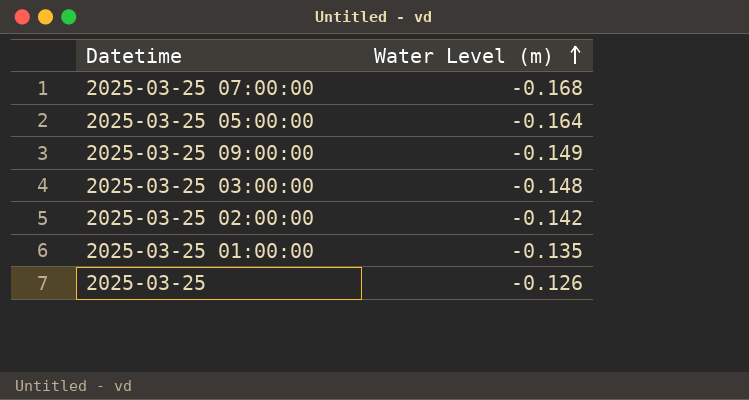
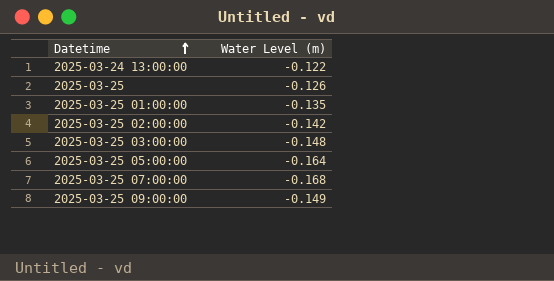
row order: Water Level (m) ascending -> Datetime ascending
row 2025-03-24 13:00:00: none -> -0.122

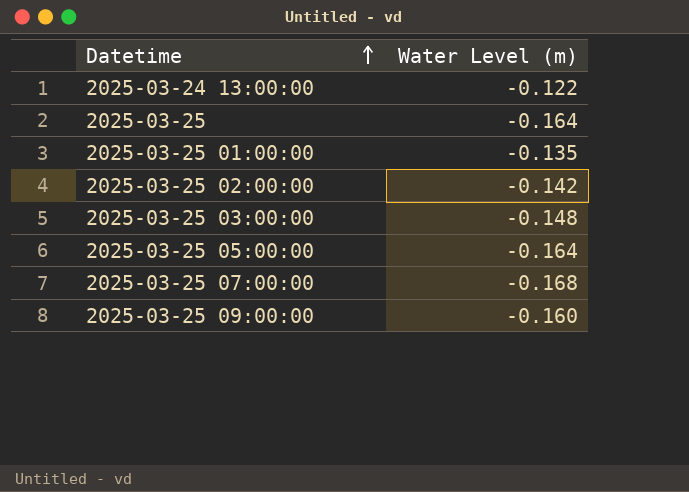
2025-03-25 | Water Level (m): -0.126 -> -0.164
2025-03-25 09:00:00 | Water Level (m): -0.149 -> -0.160

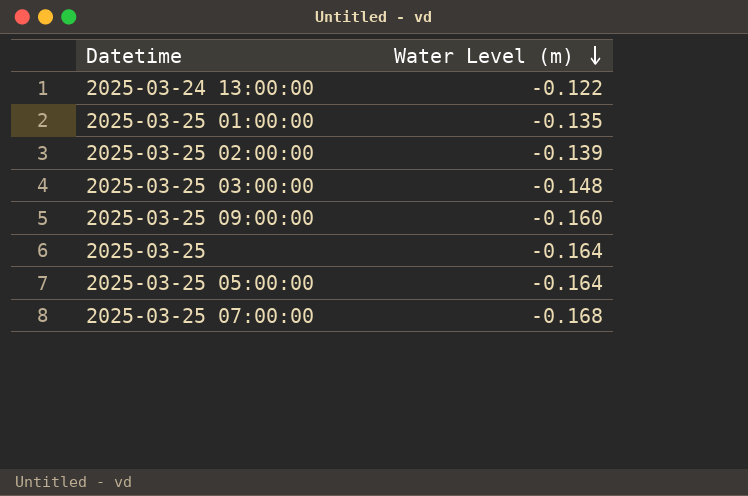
row order: Datetime ascending -> Water Level (m) descending
2025-03-25 02:00:00 | Water Level (m): -0.142 -> -0.139

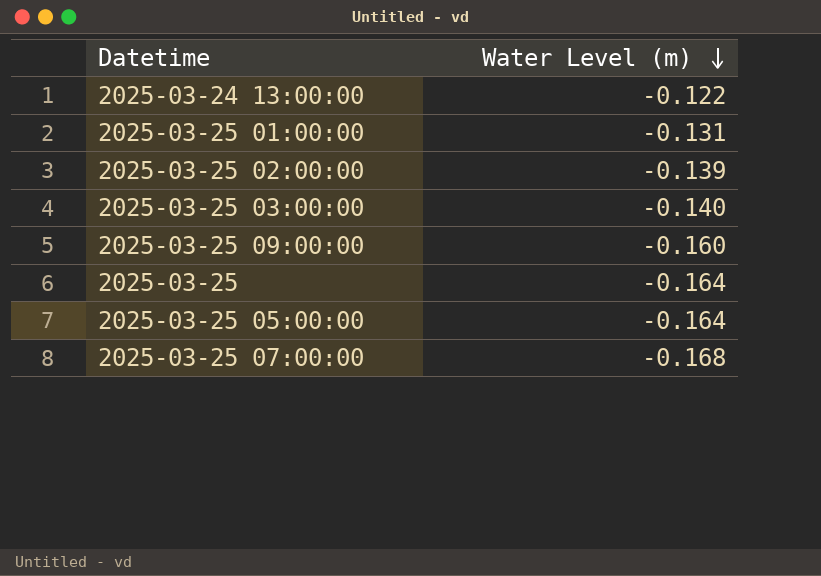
2025-03-25 01:00:00 | Water Level (m): -0.135 -> -0.131
2025-03-25 03:00:00 | Water Level (m): -0.148 -> -0.140

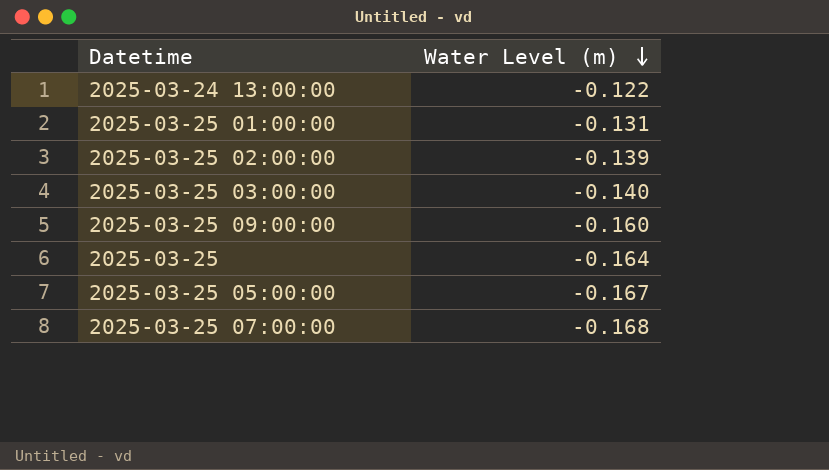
2025-03-25 05:00:00 | Water Level (m): -0.164 -> -0.167

